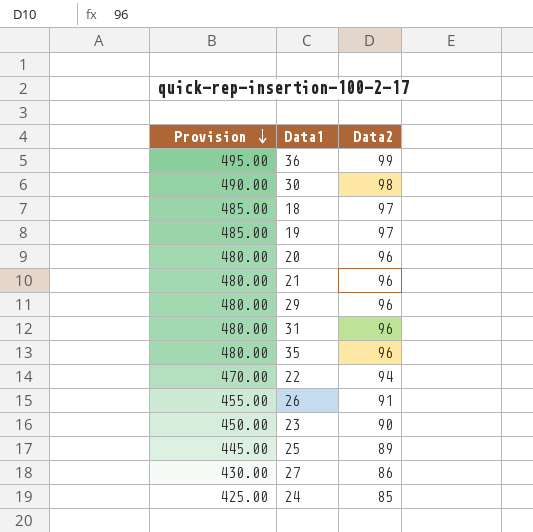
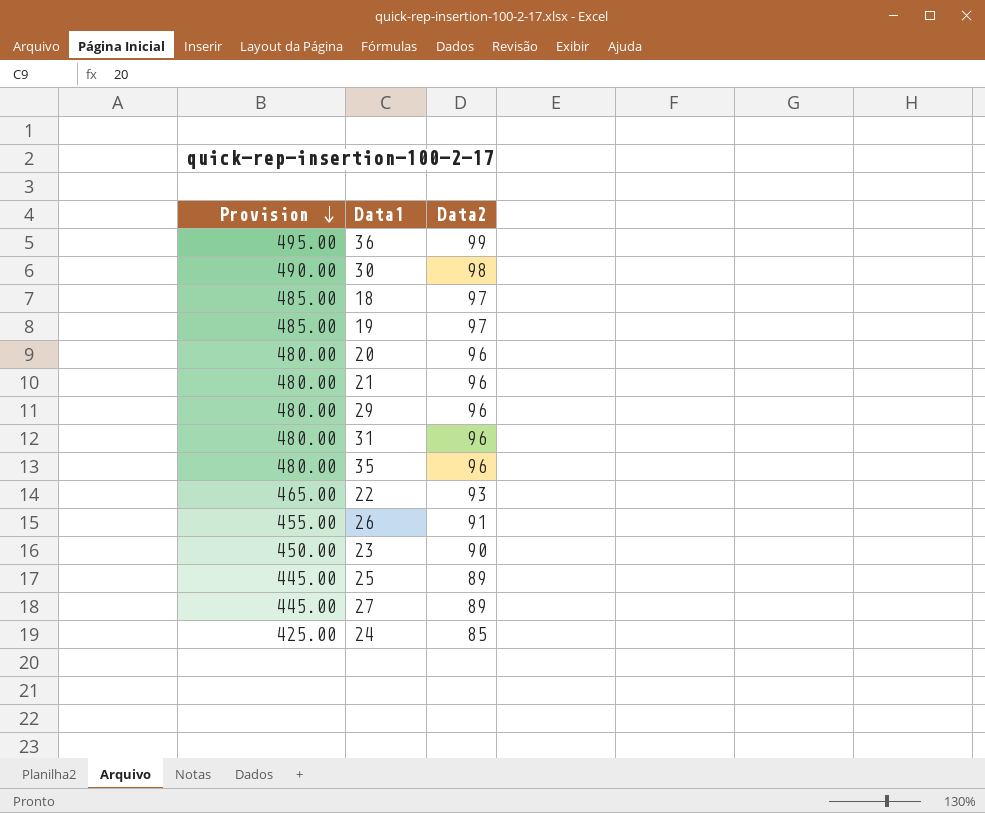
22 | Provision: 470.00 -> 465.00
22 | Data2: 94 -> 93
27 | Provision: 430.00 -> 445.00
27 | Data2: 86 -> 89

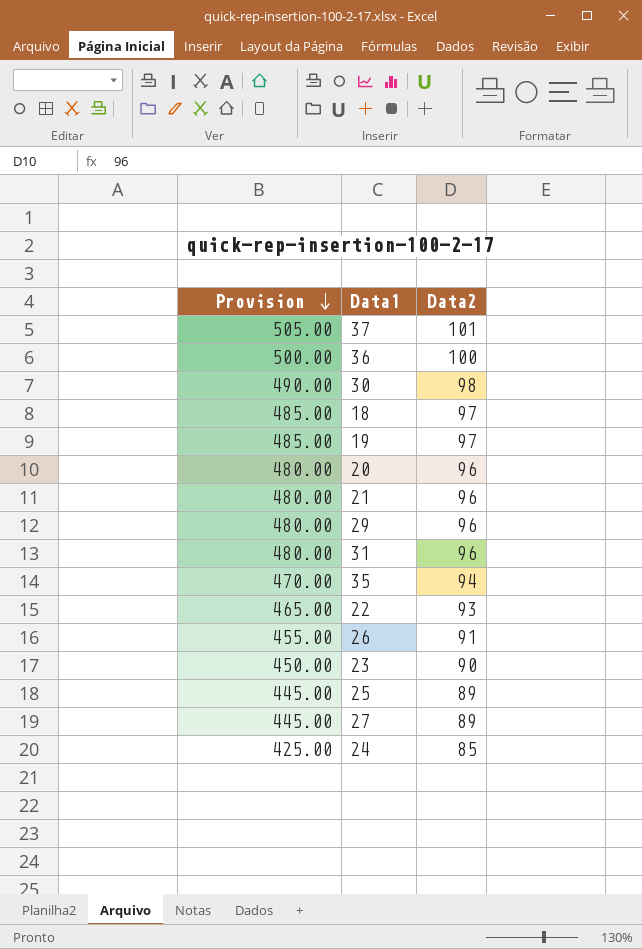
row 37: none -> 505.00 | 101
36 | Provision: 495.00 -> 500.00
36 | Data2: 99 -> 100
35 | Provision: 480.00 -> 470.00
35 | Data2: 96 -> 94

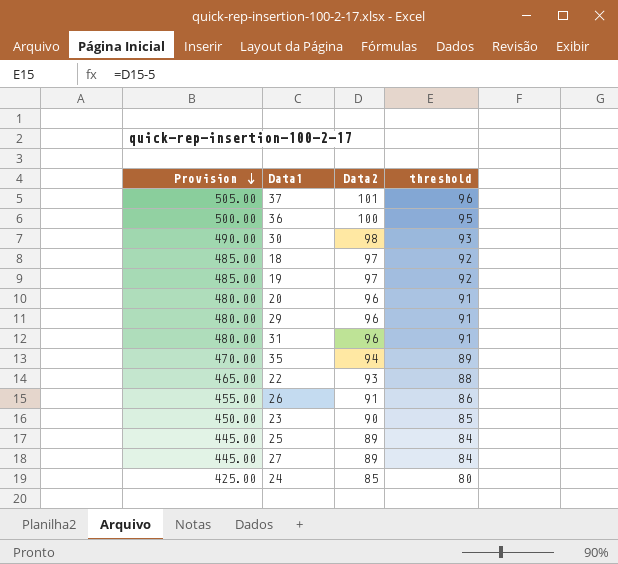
column threshold | formula: none -> [Data2] - 5
row 21: 480.00 | 96 -> none

